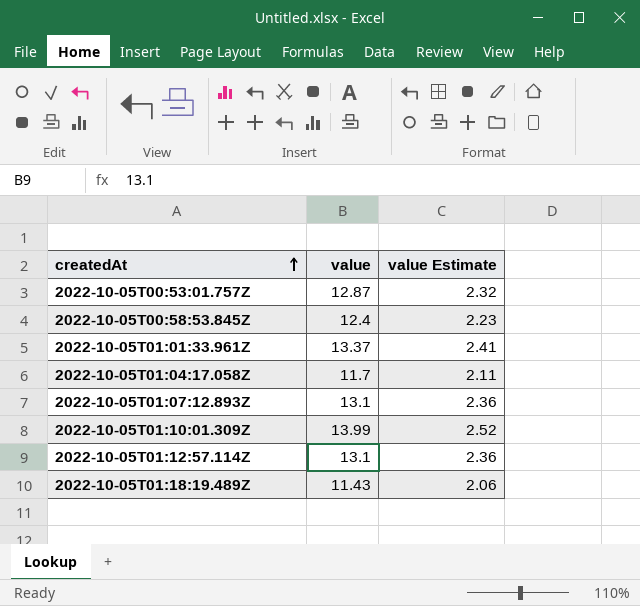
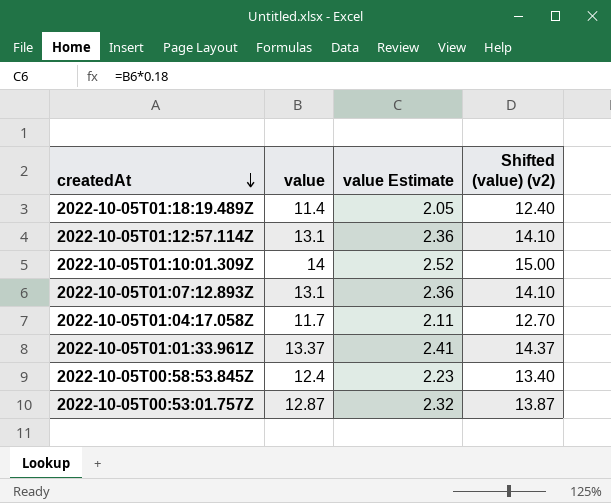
row order: createdAt ascending -> createdAt descending
column Shifted (value) (v2) | formula: none -> [value] + 1
2022-10-05T01:18:19.489Z | value: 11.43 -> 11.4
2022-10-05T01:18:19.489Z | value Estimate: 2.06 -> 2.05
2022-10-05T01:10:01.309Z | value: 13.99 -> 14

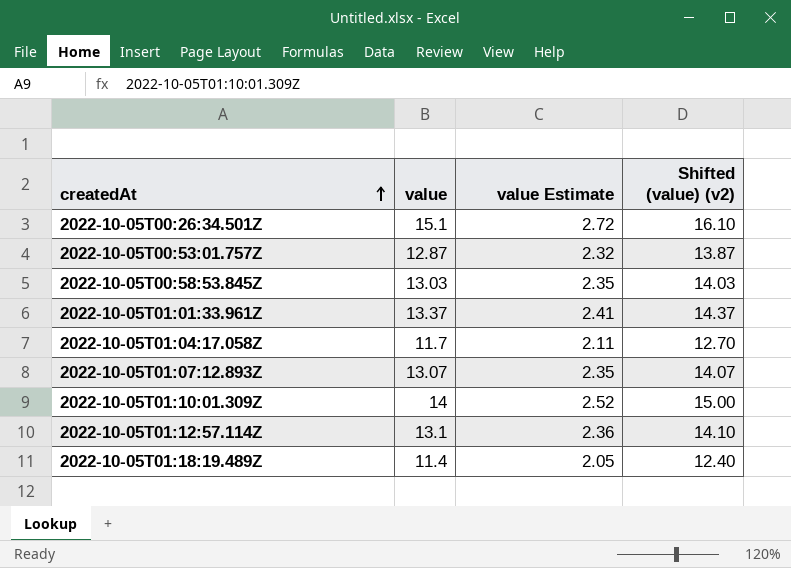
row order: createdAt descending -> createdAt ascending
row 2022-10-05T00:26:34.501Z: none -> 15.1 | 2.72 | 16.10
2022-10-05T00:58:53.845Z | value: 12.4 -> 13.03
2022-10-05T00:58:53.845Z | value Estimate: 2.23 -> 2.35
2022-10-05T00:58:53.845Z | Shifted (value) (v2): 13.40 -> 14.03
2022-10-05T01:07:12.893Z | value: 13.1 -> 13.07
2022-10-05T01:07:12.893Z | value Estimate: 2.36 -> 2.35
2022-10-05T01:07:12.893Z | Shifted (value) (v2): 14.10 -> 14.07

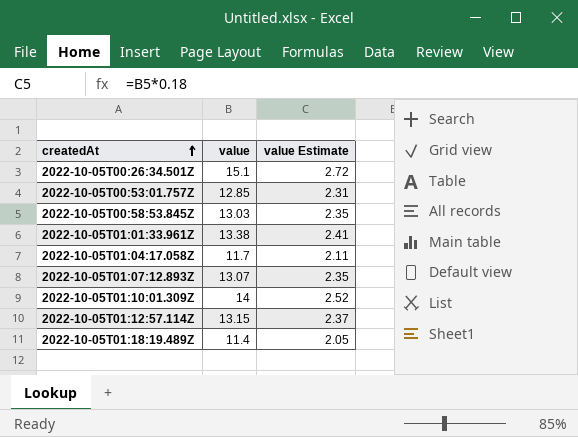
column Shifted (value) (v2) | formula: [value] + 1 -> none
2022-10-05T00:53:01.757Z | value: 12.87 -> 12.85
2022-10-05T00:53:01.757Z | value Estimate: 2.32 -> 2.31
2022-10-05T01:01:33.961Z | value: 13.37 -> 13.38
2022-10-05T01:12:57.114Z | value: 13.1 -> 13.15
2022-10-05T01:12:57.114Z | value Estimate: 2.36 -> 2.37

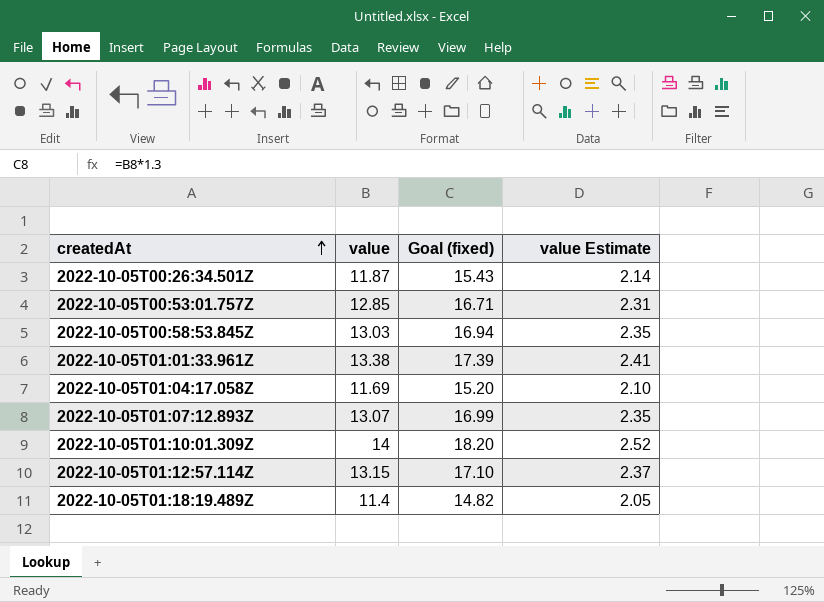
column Goal (fixed) | formula: none -> [value] * 1.3
2022-10-05T00:26:34.501Z | value: 15.1 -> 11.87
2022-10-05T00:26:34.501Z | value Estimate: 2.72 -> 2.14
2022-10-05T01:04:17.058Z | value: 11.7 -> 11.69
2022-10-05T01:04:17.058Z | value Estimate: 2.11 -> 2.10

